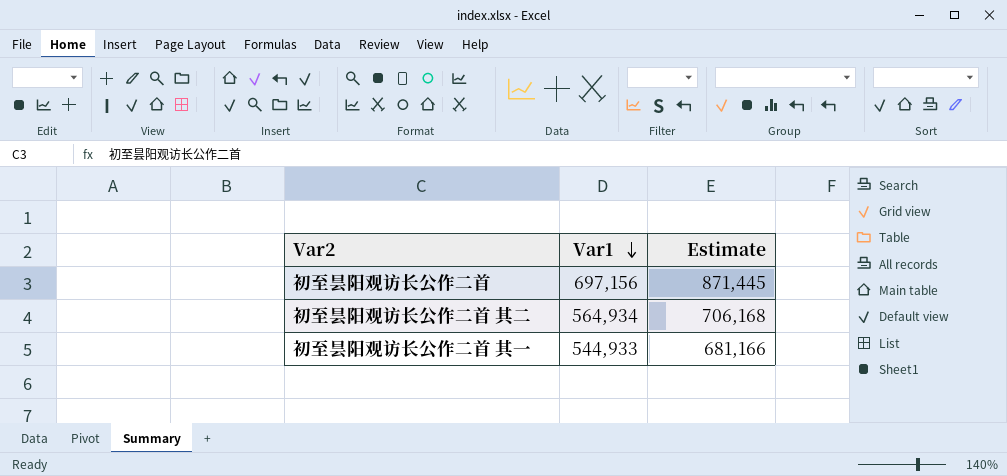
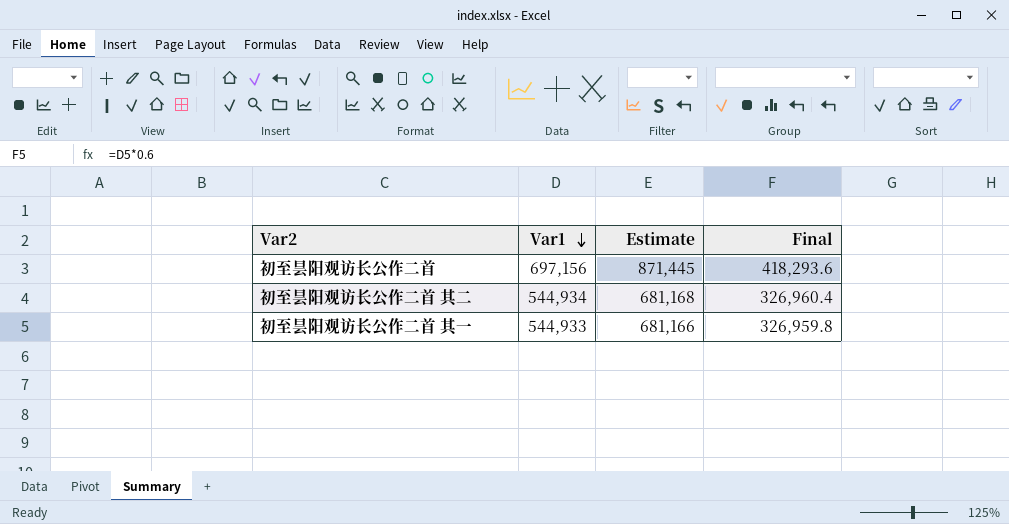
column Final | formula: none -> [Var1] * 0.6
初至昙阳观访长公作二首 其二 | Var1: 564,934 -> 544,934
初至昙阳观访长公作二首 其二 | Estimate: 706,168 -> 681,168

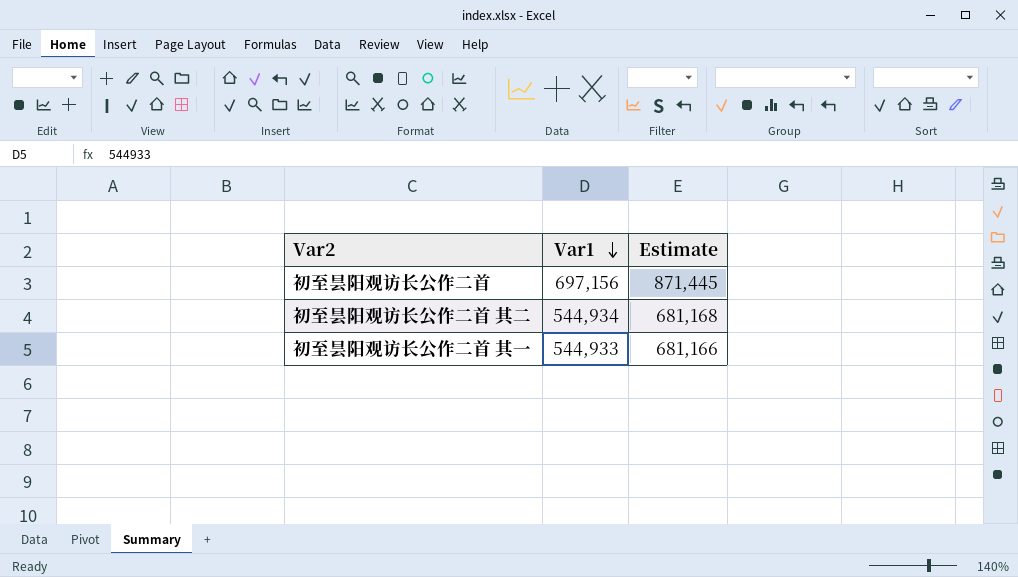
column Final | formula: [Var1] * 0.6 -> none

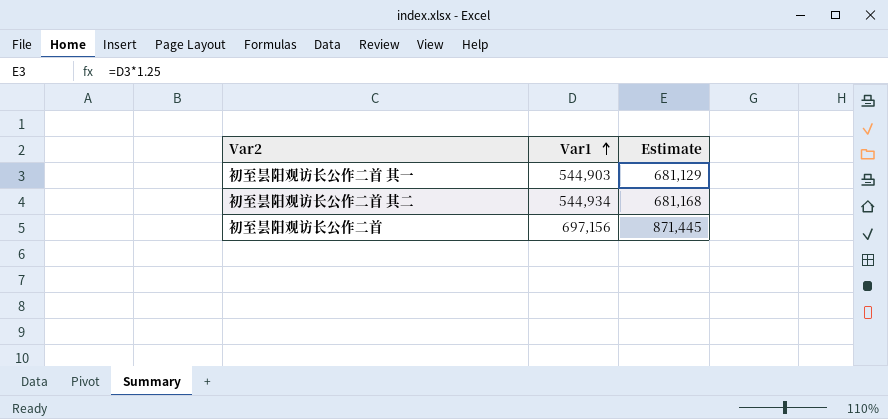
row order: Var1 descending -> Var1 ascending
初至昙阳观访长公作二首 其一 | Var1: 544,933 -> 544,903
初至昙阳观访长公作二首 其一 | Estimate: 681,166 -> 681,129

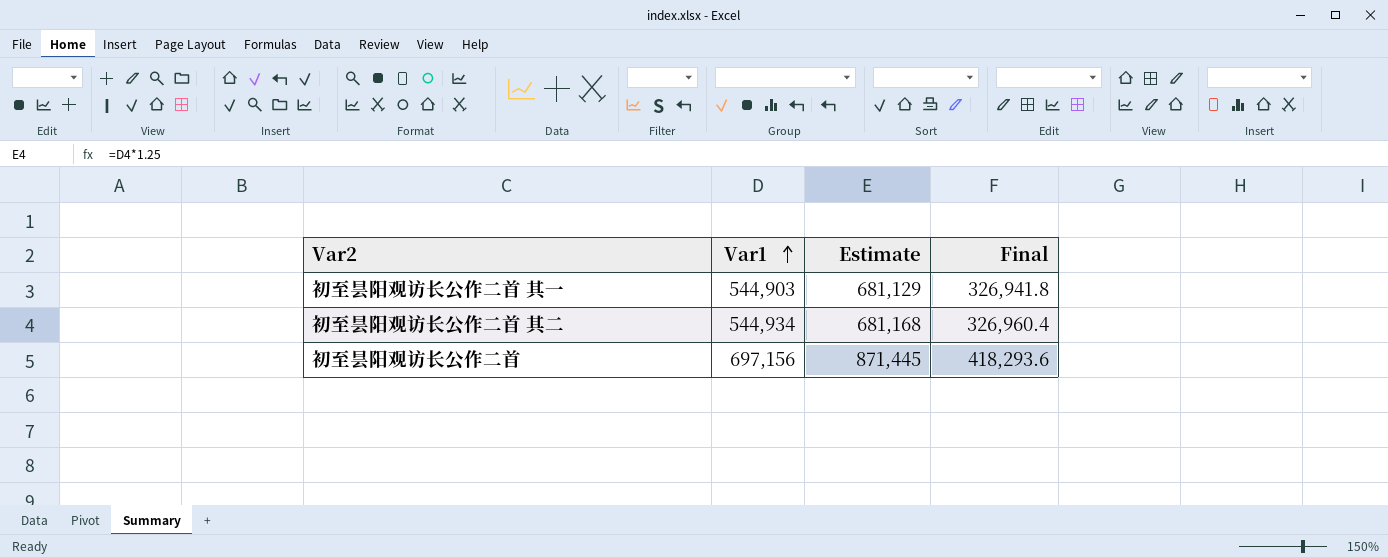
column Final | formula: none -> [Var1] * 0.6

